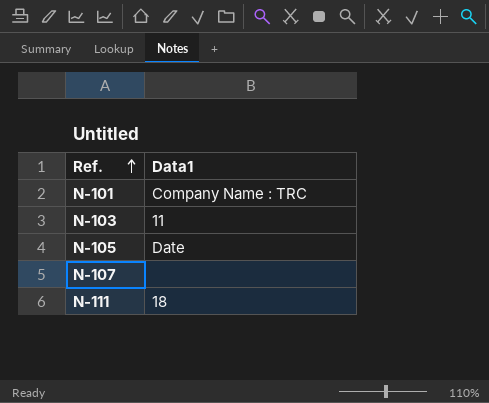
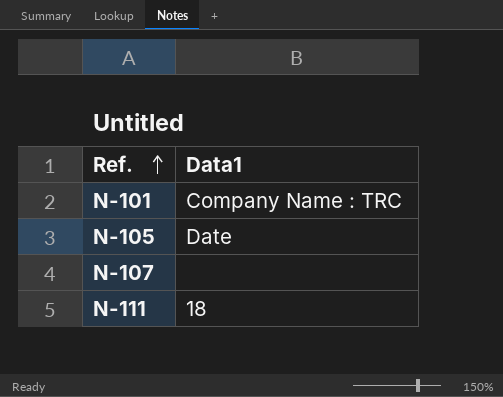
row N-103: 11 -> none

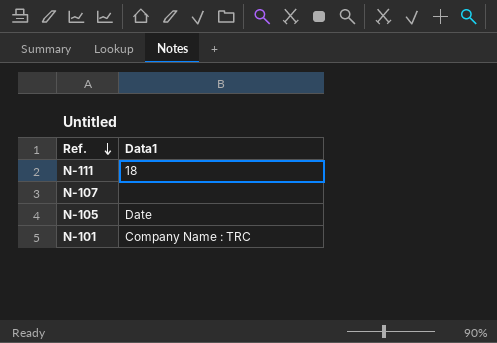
row order: Ref. ascending -> Ref. descending

